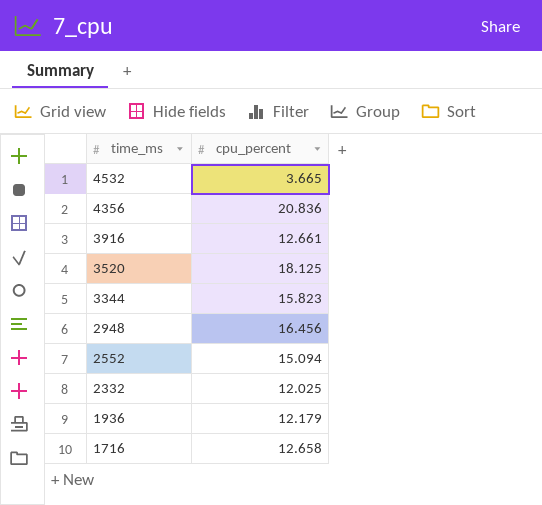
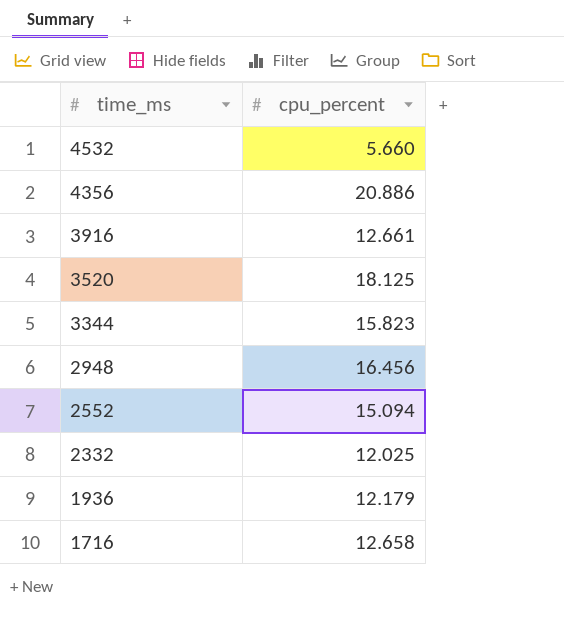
4532 | cpu_percent: 3.665 -> 5.660
4356 | cpu_percent: 20.836 -> 20.886

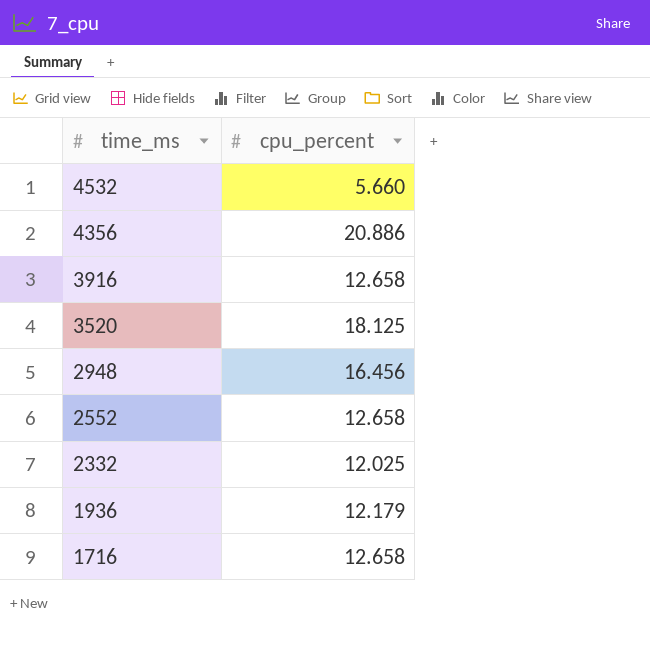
row 3344: 15.823 -> none
3916 | cpu_percent: 12.661 -> 12.658
2552 | cpu_percent: 15.094 -> 12.658

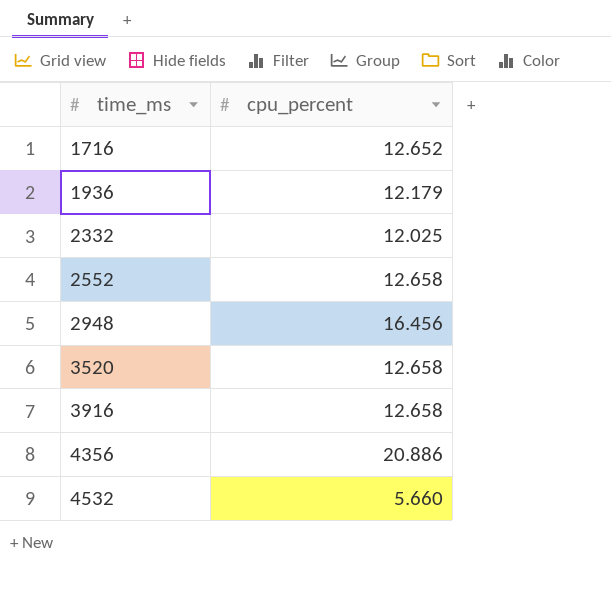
row order: time_ms descending -> time_ms ascending
1716 | cpu_percent: 12.658 -> 12.652
3520 | cpu_percent: 18.125 -> 12.658

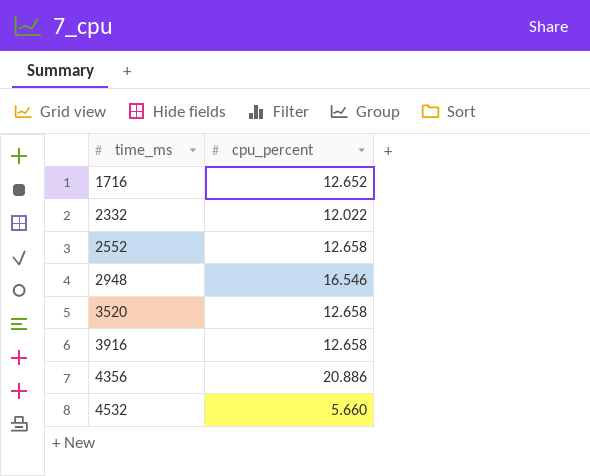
row 1936: 12.179 -> none
2332 | cpu_percent: 12.025 -> 12.022
2948 | cpu_percent: 16.456 -> 16.546

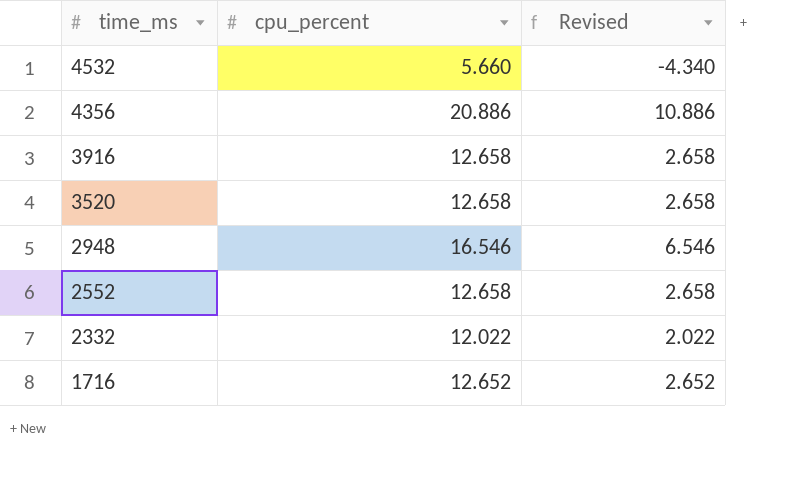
row order: time_ms ascending -> time_ms descending
column Revised | formula: none -> [cpu_percent] - 10

